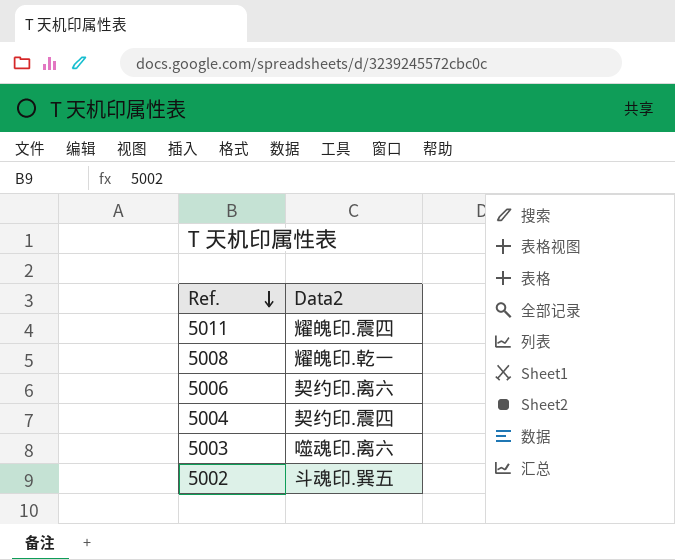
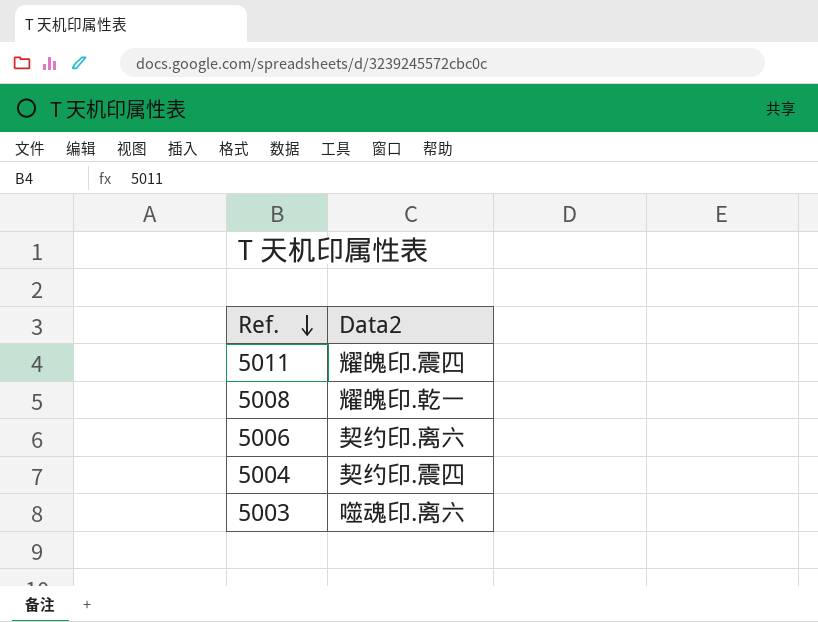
row 5002: 斗魂印.巽五 -> none

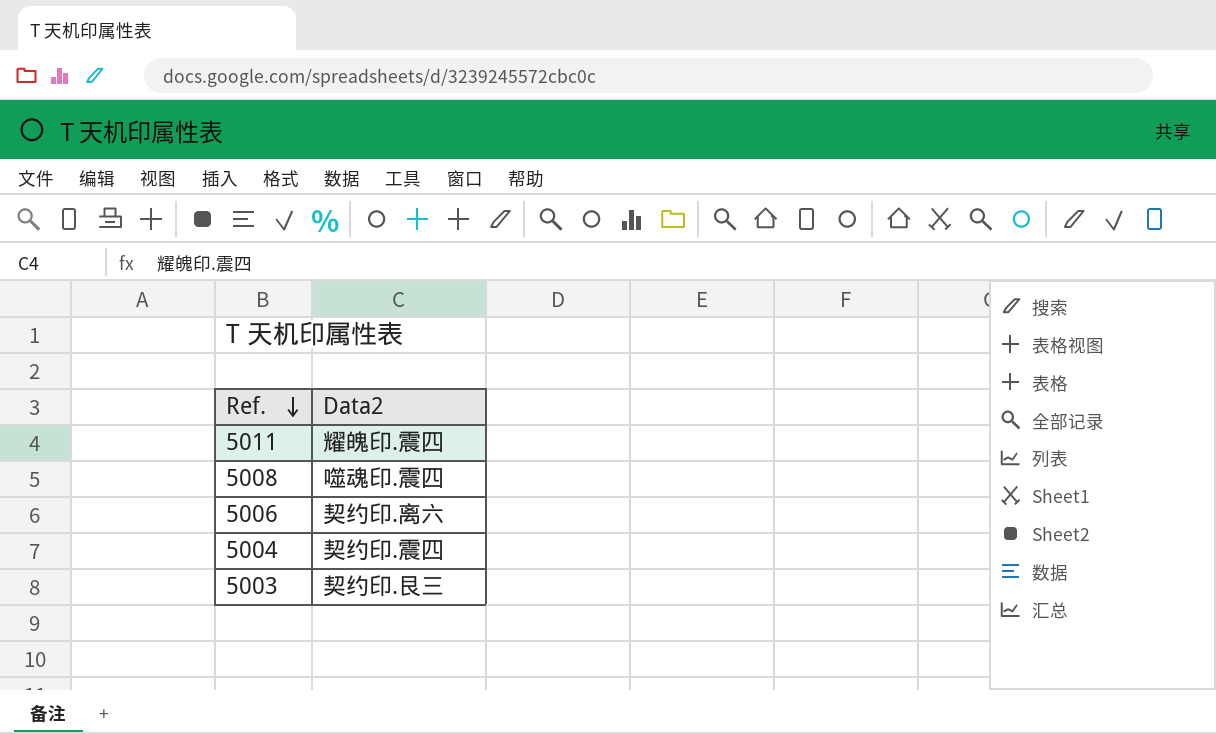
5008 | Data2: 耀魄印.乾一 -> 噬魂印.震四
5003 | Data2: 噬魂印.离六 -> 契约印.艮三

